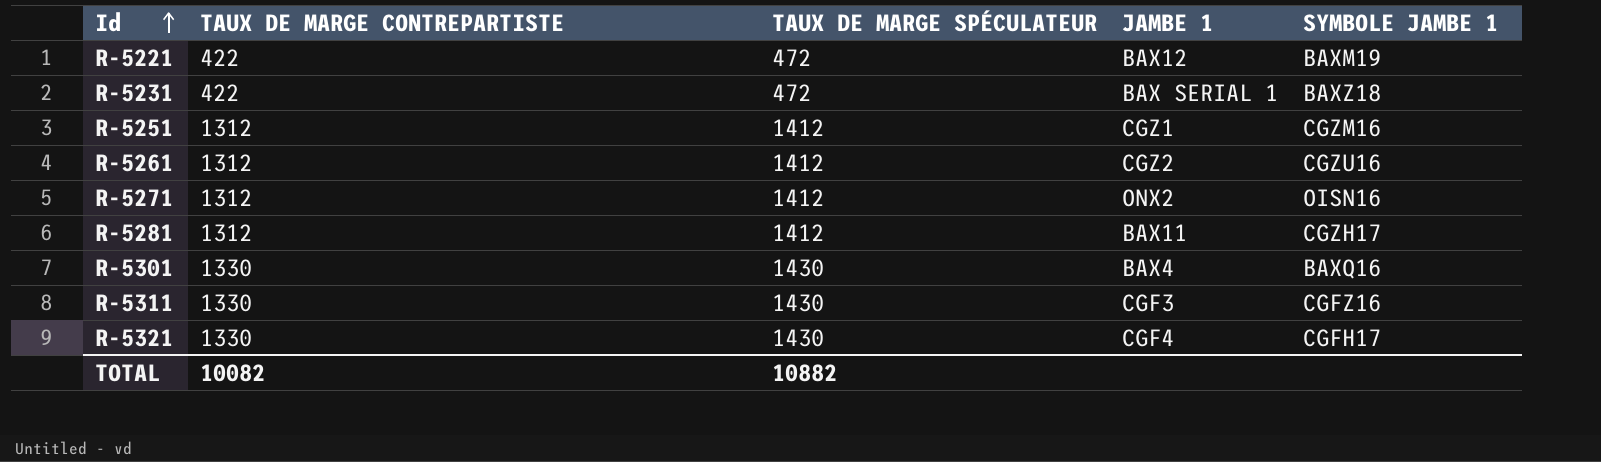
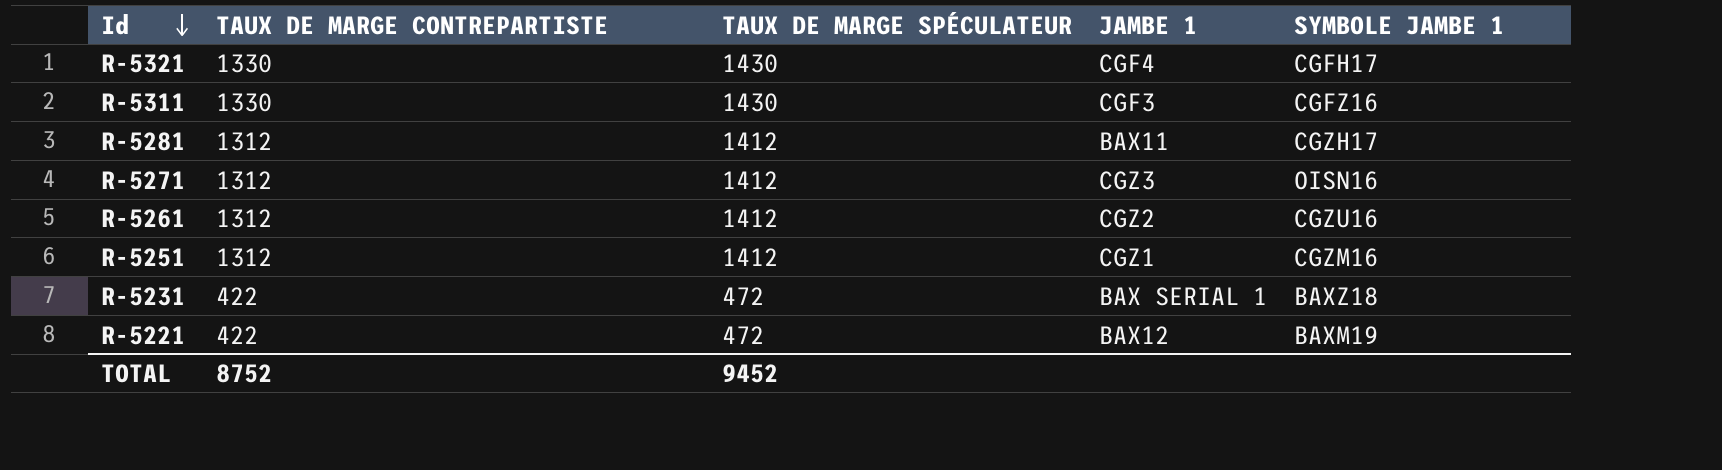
row order: Id ascending -> Id descending
row R-5301: 1330 | 1430 | BAX4 | BAXQ16 -> none
R-5271 | JAMBE 1: ONX2 -> CGZ3
TOTAL | TAUX DE MARGE CONTREPARTISTE: 10082 -> 8752
TOTAL | TAUX DE MARGE SPÉCULATEUR: 10882 -> 9452

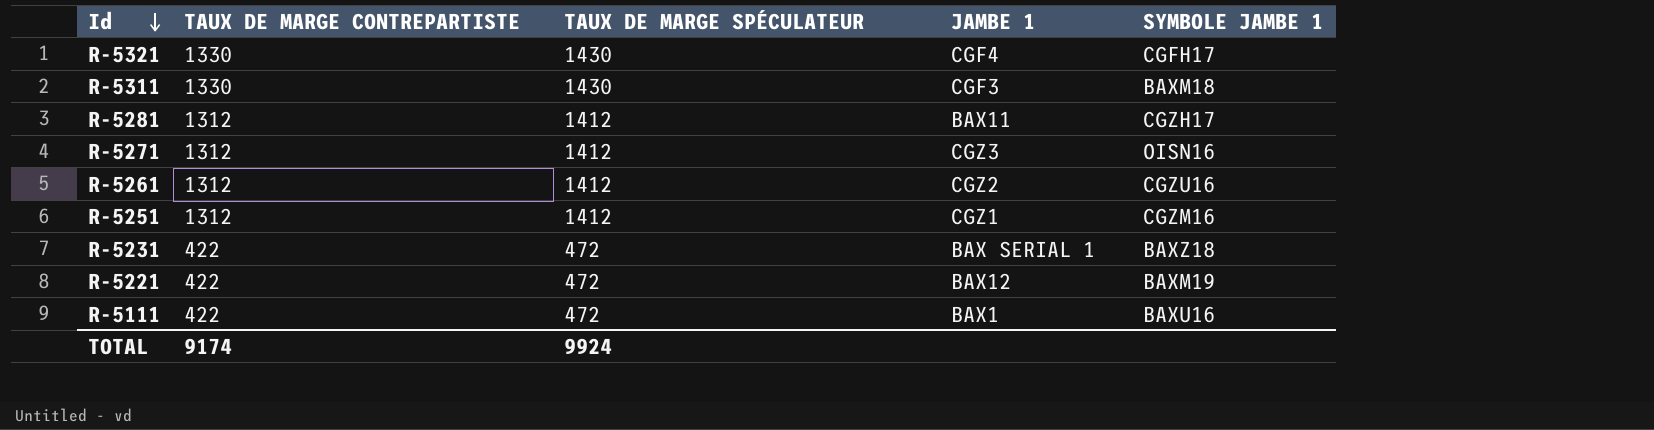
R-5311 | SYMBOLE JAMBE 1: CGFZ16 -> BAXM18
row R-5111: none -> 422 | 472 | BAX1 | BAXU16
TOTAL | TAUX DE MARGE CONTREPARTISTE: 8752 -> 9174
TOTAL | TAUX DE MARGE SPÉCULATEUR: 9452 -> 9924

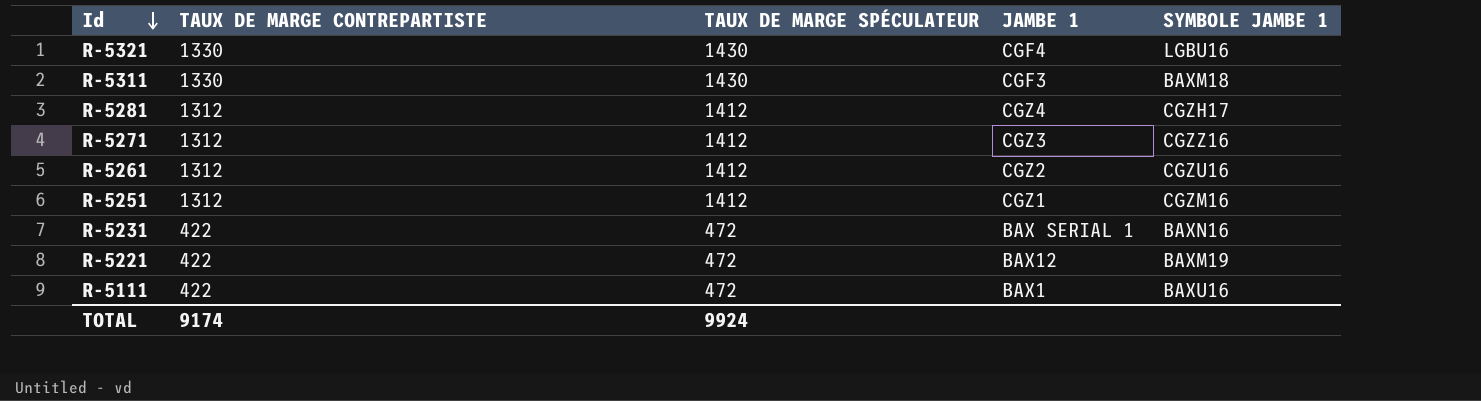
R-5321 | SYMBOLE JAMBE 1: CGFH17 -> LGBU16
R-5281 | JAMBE 1: BAX11 -> CGZ4
R-5271 | SYMBOLE JAMBE 1: OISN16 -> CGZZ16
R-5231 | SYMBOLE JAMBE 1: BAXZ18 -> BAXN16

